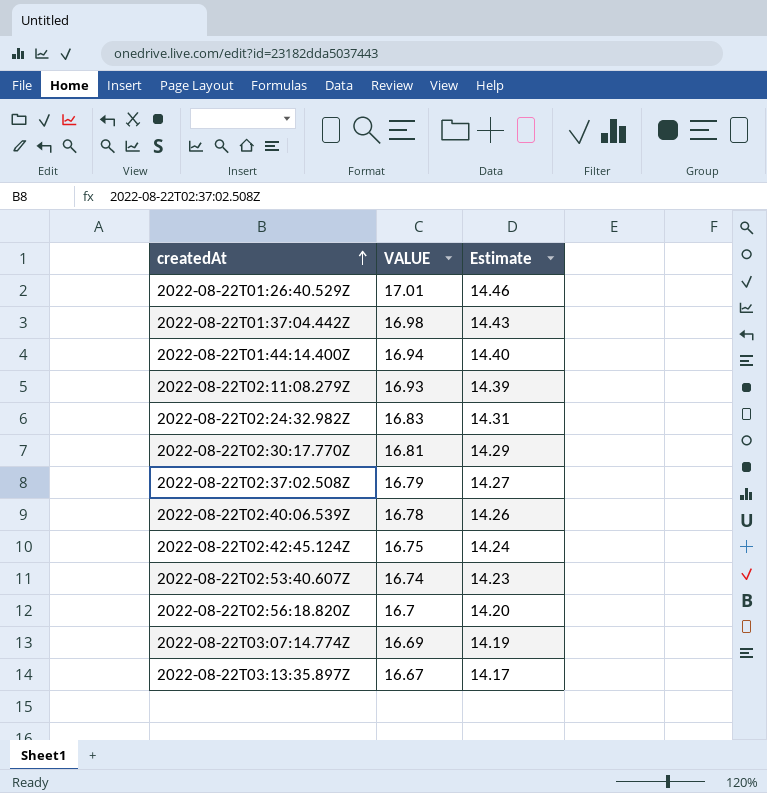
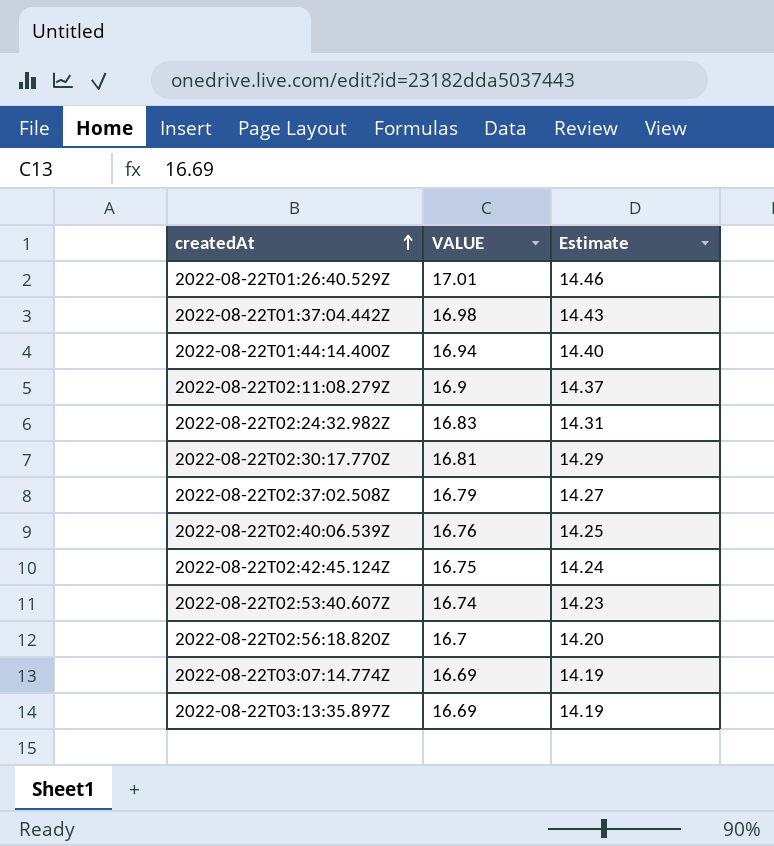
2022-08-22T02:11:08.279Z | VALUE: 16.93 -> 16.9
2022-08-22T02:11:08.279Z | Estimate: 14.39 -> 14.37
2022-08-22T02:40:06.539Z | VALUE: 16.78 -> 16.76
2022-08-22T02:40:06.539Z | Estimate: 14.26 -> 14.25
2022-08-22T03:13:35.897Z | VALUE: 16.67 -> 16.69
2022-08-22T03:13:35.897Z | Estimate: 14.17 -> 14.19

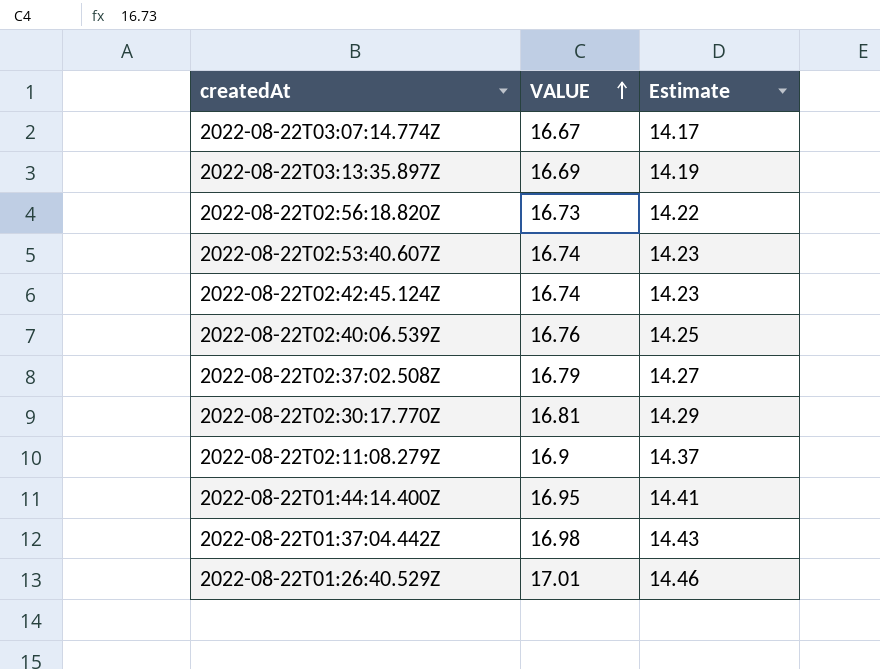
row order: createdAt ascending -> VALUE ascending
row 2022-08-22T02:24:32.982Z: 16.83 | 14.31 -> none
2022-08-22T03:07:14.774Z | VALUE: 16.69 -> 16.67
2022-08-22T03:07:14.774Z | Estimate: 14.19 -> 14.17
2022-08-22T02:56:18.820Z | VALUE: 16.7 -> 16.73
2022-08-22T02:56:18.820Z | Estimate: 14.20 -> 14.22
2022-08-22T02:42:45.124Z | VALUE: 16.75 -> 16.74
2022-08-22T02:42:45.124Z | Estimate: 14.24 -> 14.23
2022-08-22T01:44:14.400Z | VALUE: 16.94 -> 16.95
2022-08-22T01:44:14.400Z | Estimate: 14.40 -> 14.41

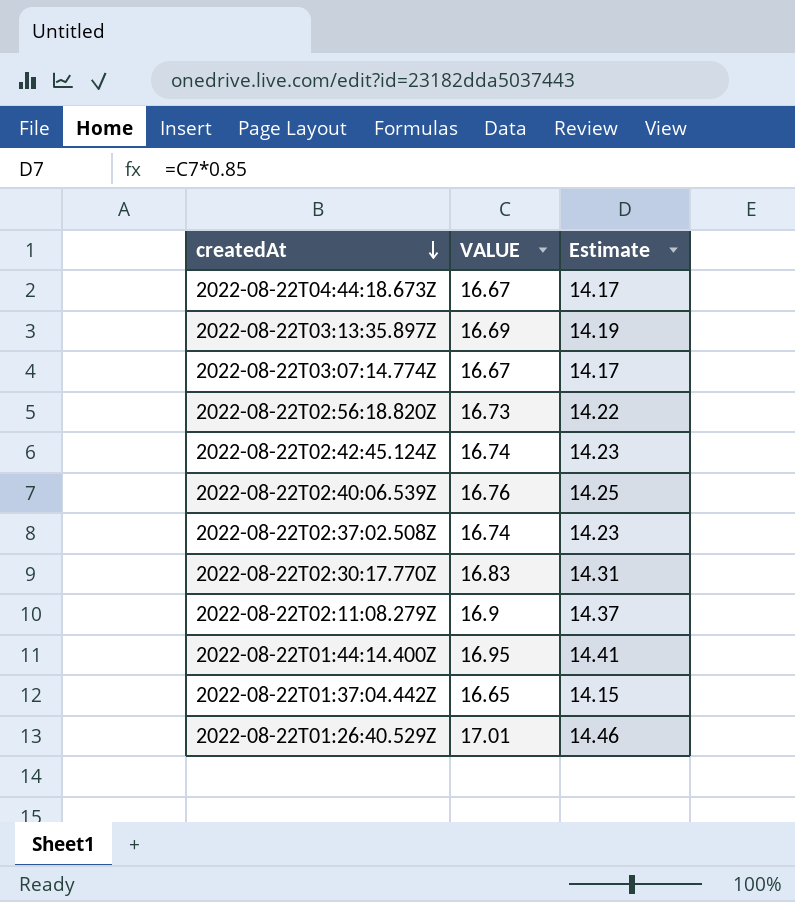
row order: VALUE ascending -> createdAt descending
row 2022-08-22T02:53:40.607Z: 16.74 | 14.23 -> none
row 2022-08-22T04:44:18.673Z: none -> 16.67 | 14.17
2022-08-22T02:37:02.508Z | VALUE: 16.79 -> 16.74
2022-08-22T02:37:02.508Z | Estimate: 14.27 -> 14.23
2022-08-22T02:30:17.770Z | VALUE: 16.81 -> 16.83
2022-08-22T02:30:17.770Z | Estimate: 14.29 -> 14.31
2022-08-22T01:37:04.442Z | VALUE: 16.98 -> 16.65
2022-08-22T01:37:04.442Z | Estimate: 14.43 -> 14.15

